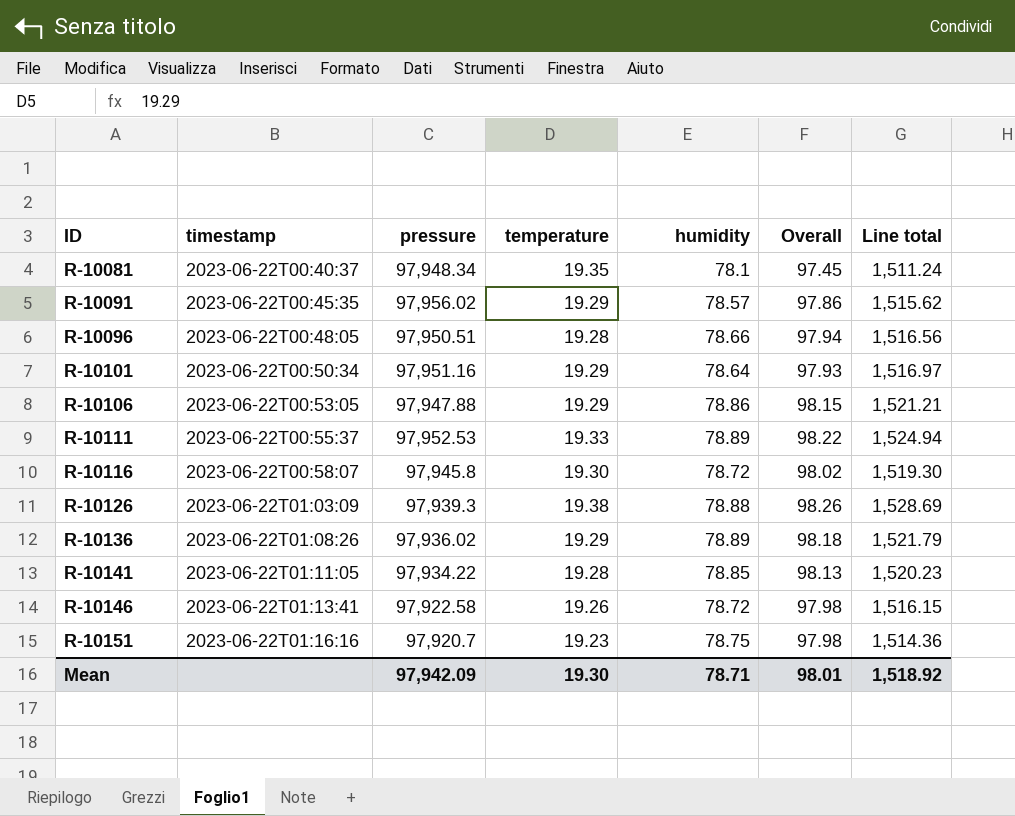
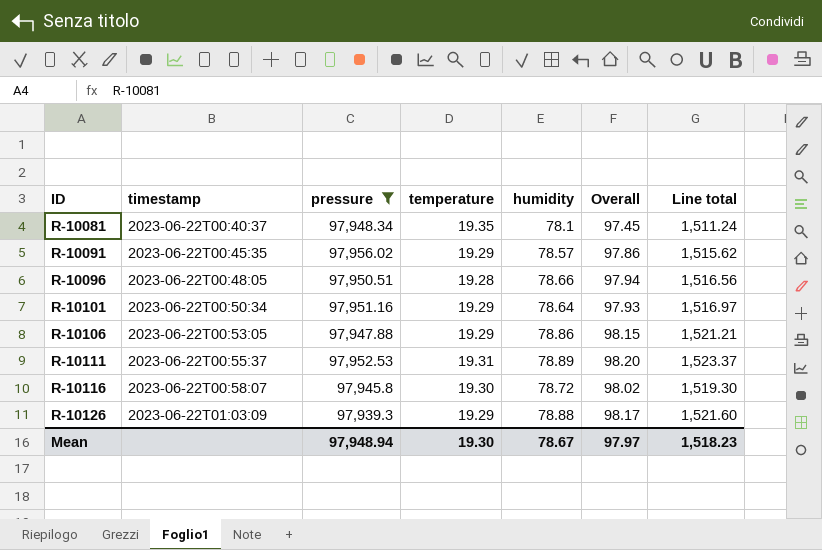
filter: none -> pressure >= 97,939.3
R-10111 | temperature: 19.33 -> 19.31
R-10111 | Overall: 98.22 -> 98.20
R-10111 | Line total: 1,524.94 -> 1,523.37
R-10126 | temperature: 19.38 -> 19.29
R-10126 | Overall: 98.26 -> 98.17
R-10126 | Line total: 1,528.69 -> 1,521.60
Mean | pressure: 97,942.09 -> 97,948.94
Mean | humidity: 78.71 -> 78.67
Mean | Overall: 98.01 -> 97.97
Mean | Line total: 1,518.92 -> 1,518.23

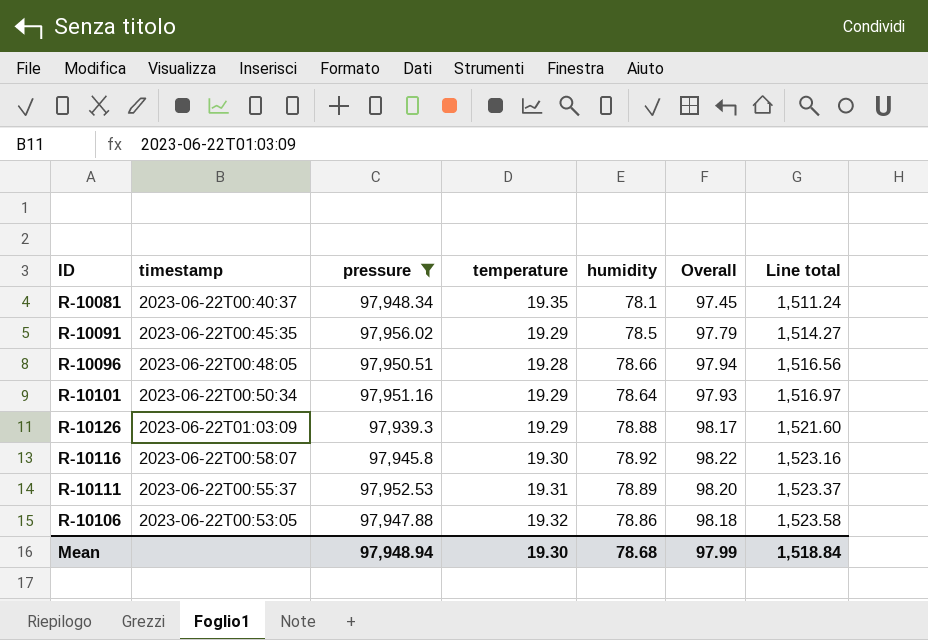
row order: ID ascending -> Line total ascending
R-10091 | humidity: 78.57 -> 78.5
R-10091 | Overall: 97.86 -> 97.79
R-10091 | Line total: 1,515.62 -> 1,514.27
R-10116 | humidity: 78.72 -> 78.92
R-10116 | Overall: 98.02 -> 98.22
R-10116 | Line total: 1,519.30 -> 1,523.16
R-10106 | temperature: 19.29 -> 19.32
R-10106 | Overall: 98.15 -> 98.18
R-10106 | Line total: 1,521.21 -> 1,523.58
Mean | humidity: 78.67 -> 78.68
Mean | Overall: 97.97 -> 97.99
Mean | Line total: 1,518.23 -> 1,518.84

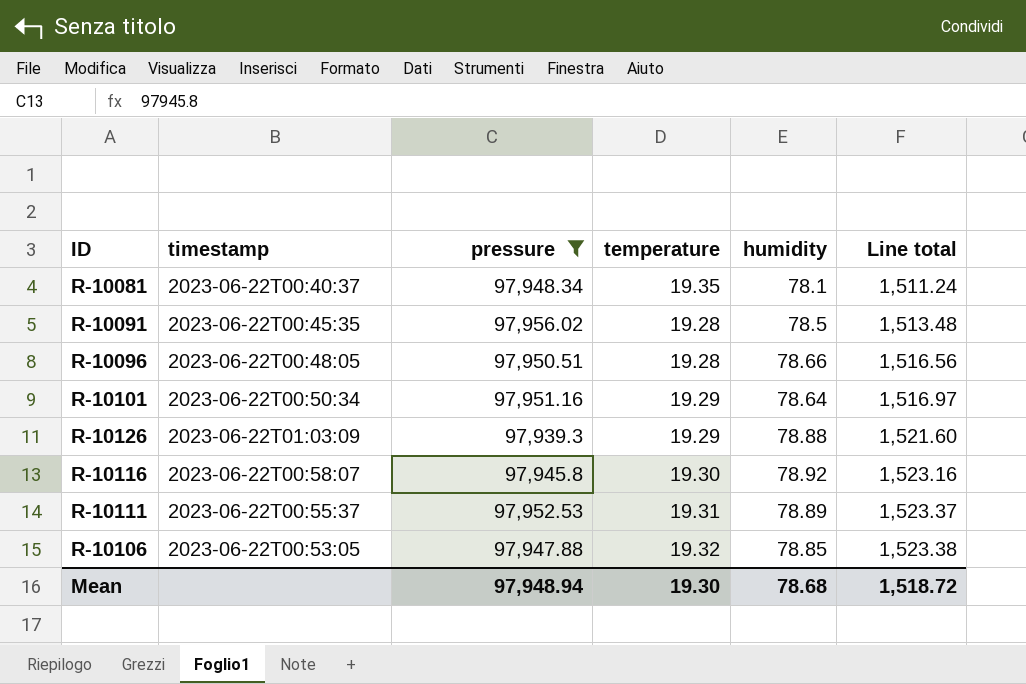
column Overall | formula: [temperature] + [humidity] -> none
R-10091 | temperature: 19.29 -> 19.28
R-10091 | Line total: 1,514.27 -> 1,513.48
R-10106 | humidity: 78.86 -> 78.85
R-10106 | Line total: 1,523.58 -> 1,523.38
Mean | Line total: 1,518.84 -> 1,518.72

